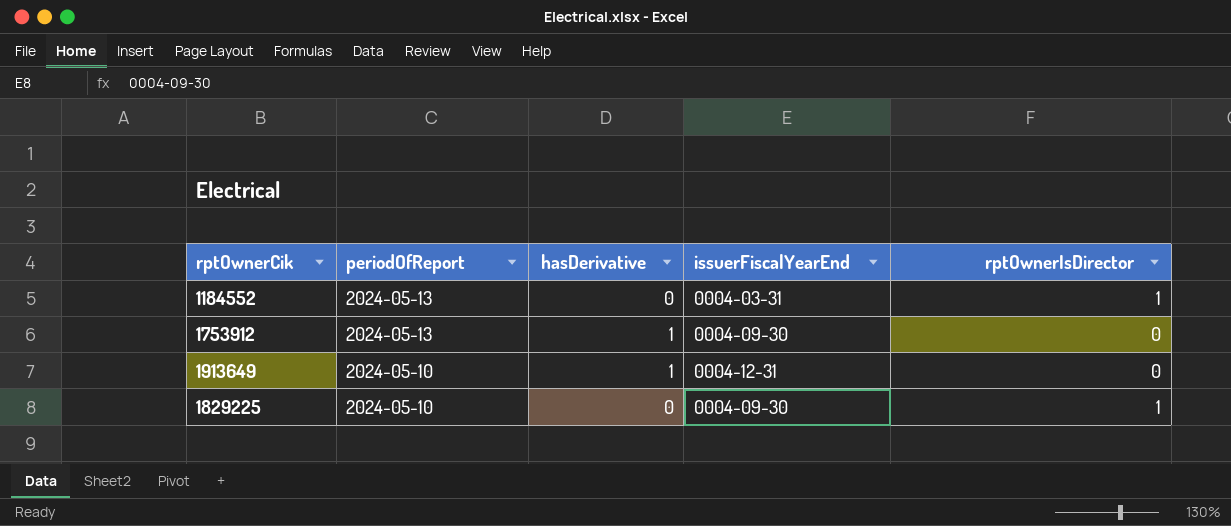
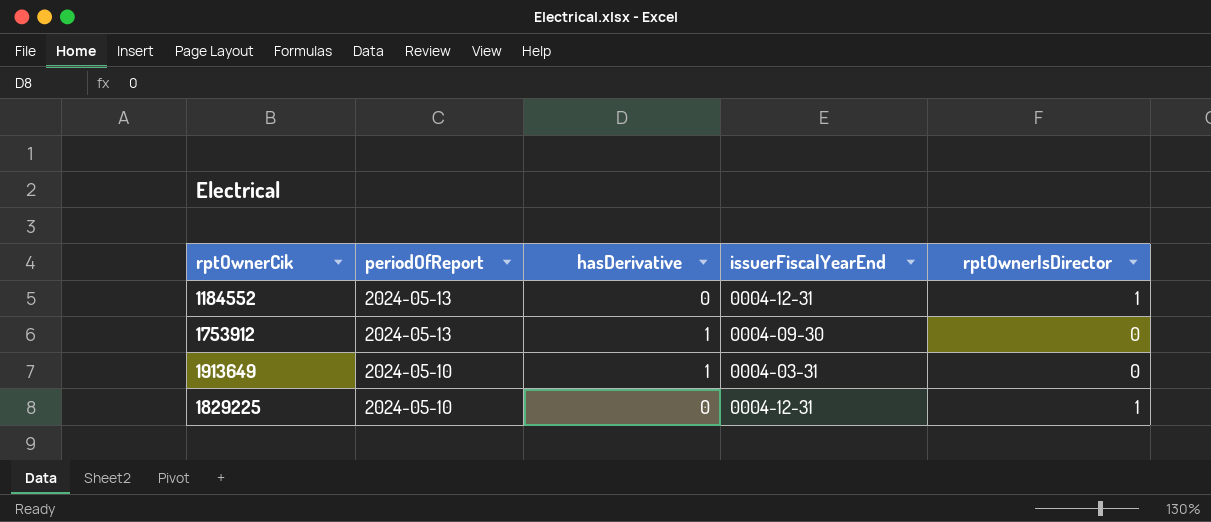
1184552 | issuerFiscalYearEnd: 0004-03-31 -> 0004-12-31
1913649 | issuerFiscalYearEnd: 0004-12-31 -> 0004-03-31
1829225 | issuerFiscalYearEnd: 0004-09-30 -> 0004-12-31

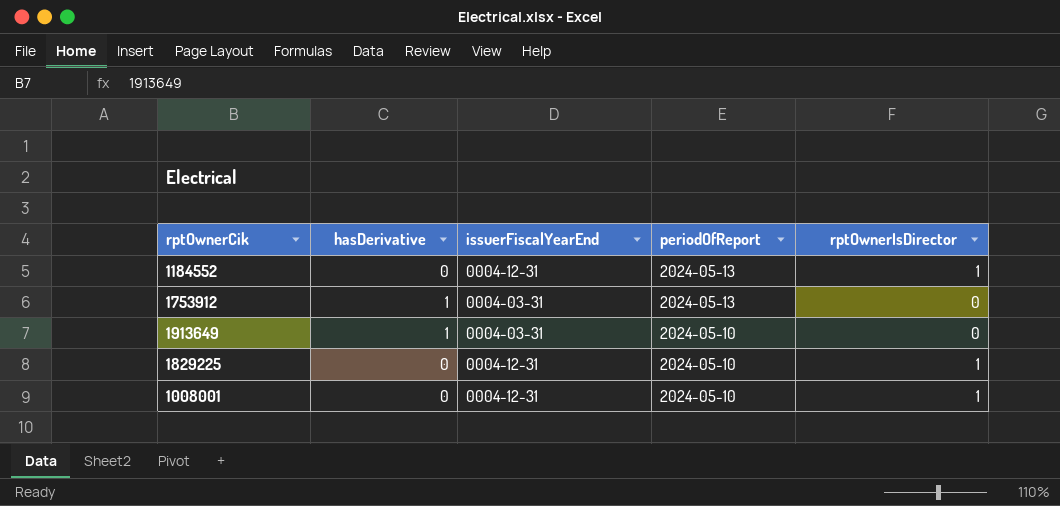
column periodOfReport | position: 2 -> 4
1753912 | issuerFiscalYearEnd: 0004-09-30 -> 0004-03-31
row 1008001: none -> 0 | 0004-12-31 | 2024-05-10 | 1

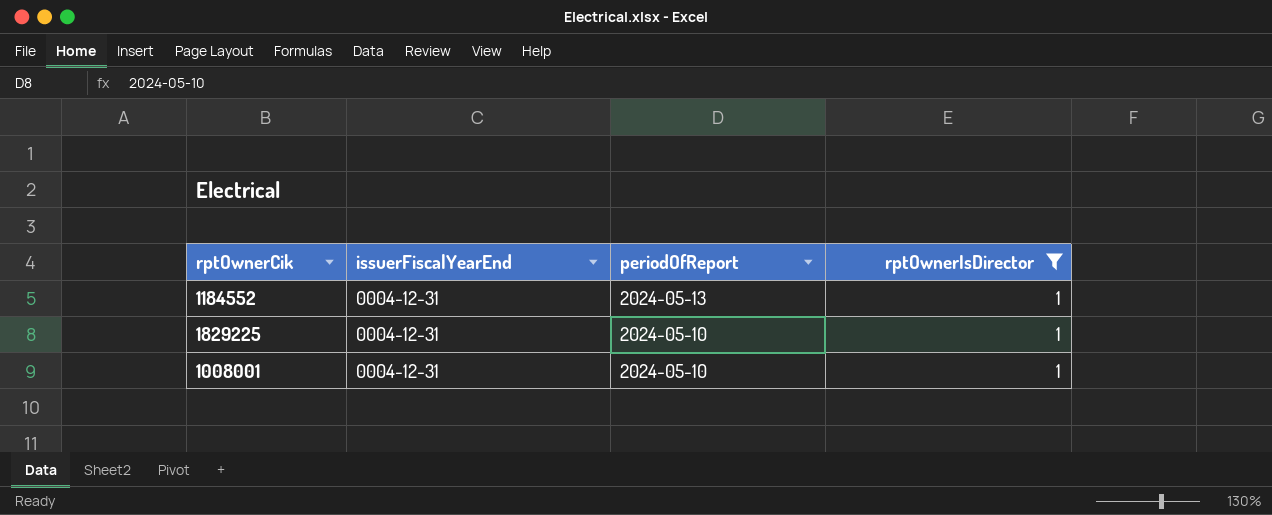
filter: none -> rptOwnerIsDirector = 1
column hasDerivative | position: 2 -> none

